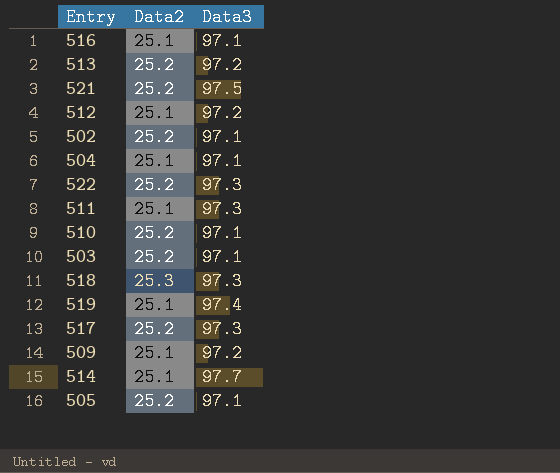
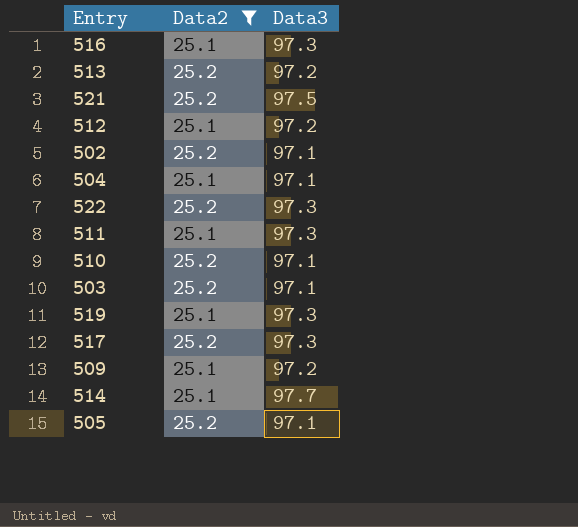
filter: none -> Data2 != 25.3
516 | Data3: 97.1 -> 97.3
519 | Data3: 97.4 -> 97.3

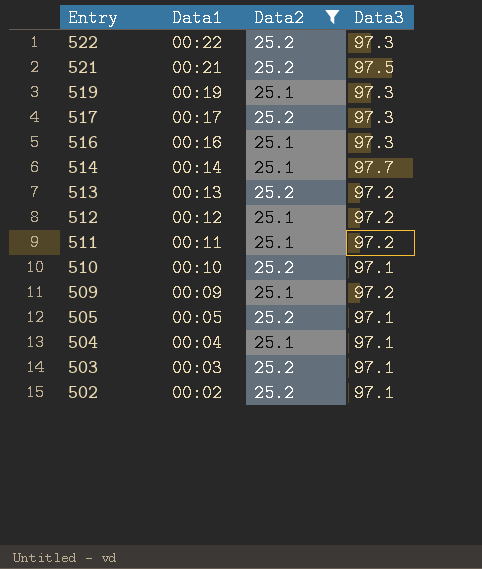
row order: none -> Entry descending
column Data1 | position: none -> 2
511 | Data3: 97.3 -> 97.2

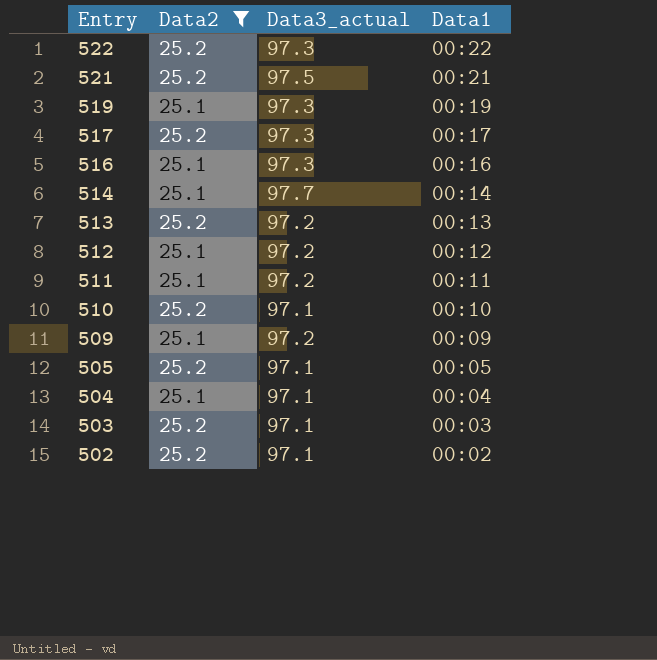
column name: Data3 -> Data3_actual
column Data1 | position: 2 -> 4

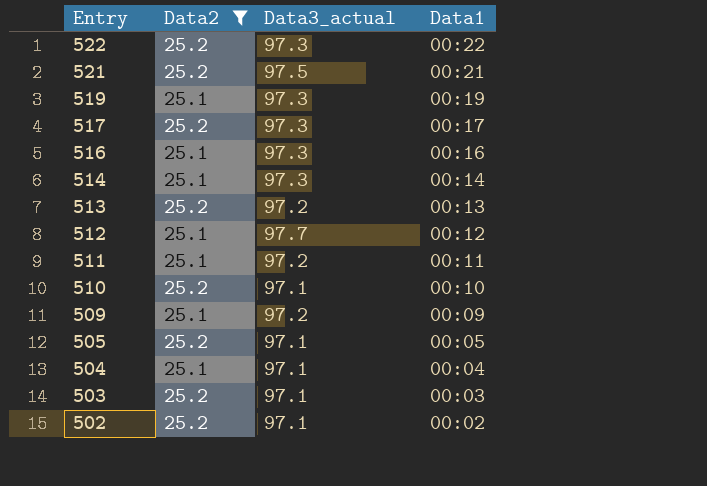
514 | Data3_actual: 97.7 -> 97.3
512 | Data3_actual: 97.2 -> 97.7

